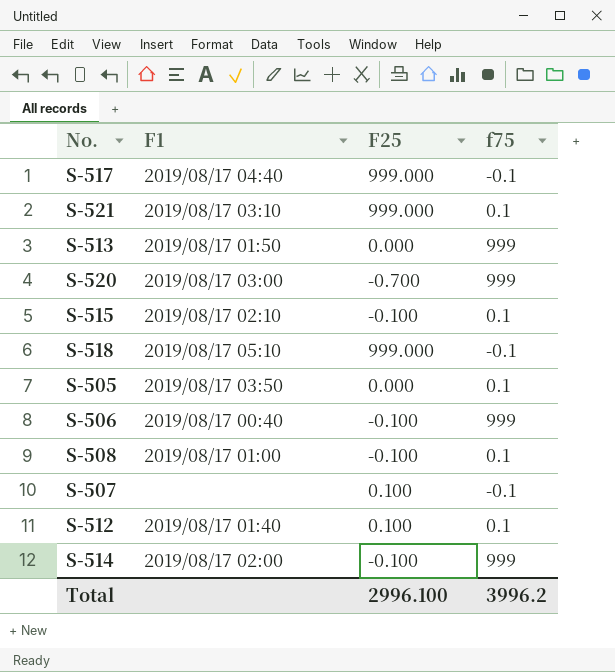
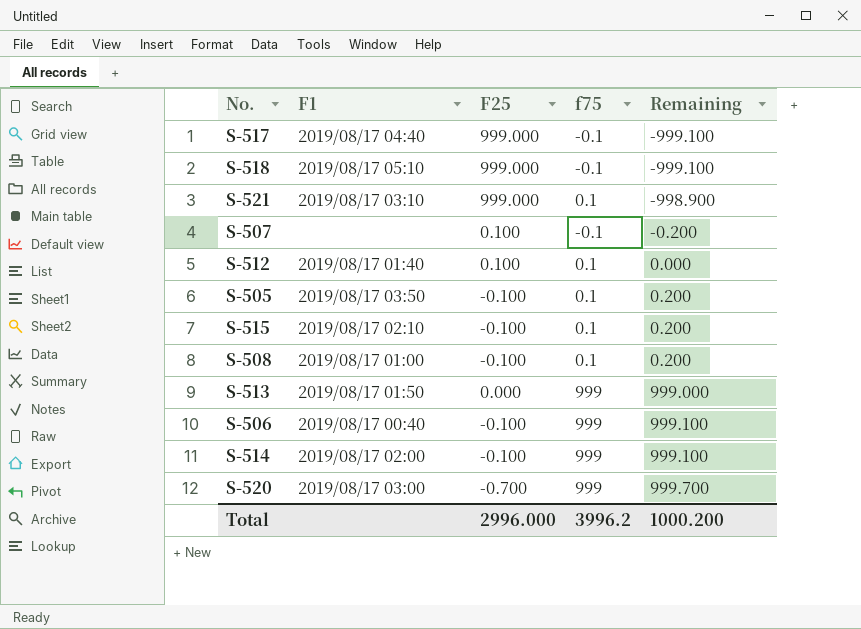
row order: none -> Remaining ascending
column Remaining | formula: none -> [f75] - [F25]
S-505 | F25: 0.000 -> -0.100
Total | F25: 2996.100 -> 2996.000

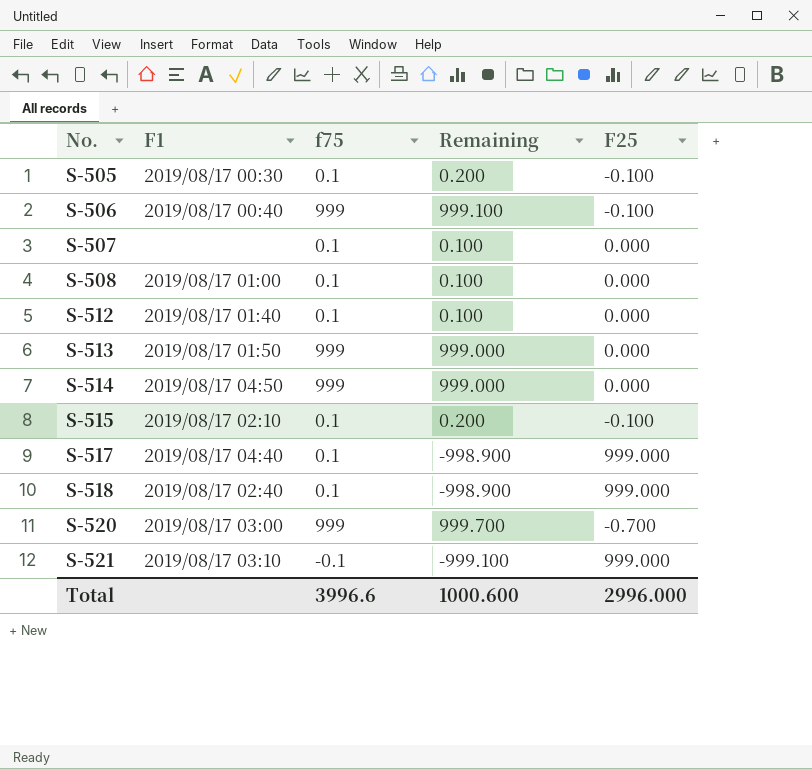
row order: Remaining ascending -> No. ascending
column F25 | position: 3 -> 5
S-505 | F1: 2019/08/17 03:50 -> 2019/08/17 00:30
S-507 | f75: -0.1 -> 0.1
S-507 | Remaining: -0.200 -> 0.100
S-507 | F25: 0.100 -> 0.000
S-508 | Remaining: 0.200 -> 0.100
S-508 | F25: -0.100 -> 0.000
S-512 | Remaining: 0.000 -> 0.100
S-512 | F25: 0.100 -> 0.000
S-514 | F1: 2019/08/17 02:00 -> 2019/08/17 04:50
S-514 | Remaining: 999.100 -> 999.000
S-514 | F25: -0.100 -> 0.000
S-517 | f75: -0.1 -> 0.1
S-517 | Remaining: -999.100 -> -998.900
S-518 | F1: 2019/08/17 05:10 -> 2019/08/17 02:40
S-518 | f75: -0.1 -> 0.1
S-518 | Remaining: -999.100 -> -998.900
S-521 | f75: 0.1 -> -0.1
S-521 | Remaining: -998.900 -> -999.100
Total | f75: 3996.2 -> 3996.6
Total | Remaining: 1000.200 -> 1000.600

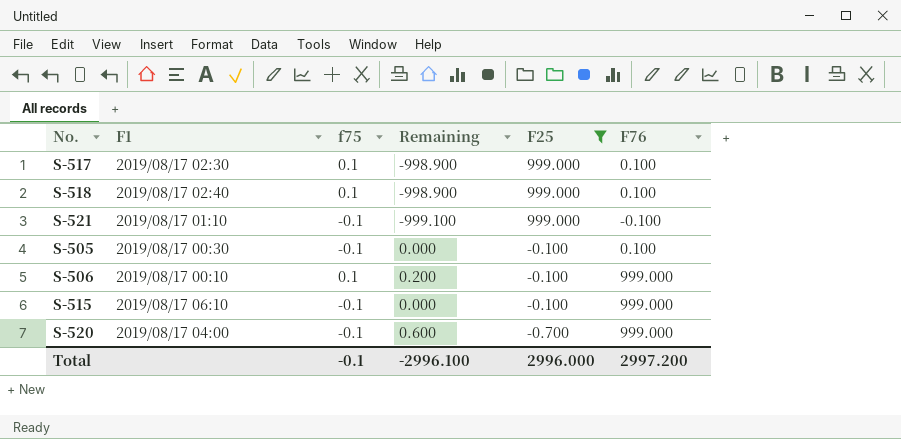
filter: none -> F25 != 0.000
row order: No. ascending -> F25 descending
column F76 | position: none -> 6
S-517 | F1: 2019/08/17 04:40 -> 2019/08/17 02:30
S-521 | F1: 2019/08/17 03:10 -> 2019/08/17 01:10
S-505 | f75: 0.1 -> -0.1
S-505 | Remaining: 0.200 -> 0.000
S-506 | F1: 2019/08/17 00:40 -> 2019/08/17 00:10
S-506 | f75: 999 -> 0.1
S-506 | Remaining: 999.100 -> 0.200
S-515 | F1: 2019/08/17 02:10 -> 2019/08/17 06:10
S-515 | f75: 0.1 -> -0.1
S-515 | Remaining: 0.200 -> 0.000
S-520 | F1: 2019/08/17 03:00 -> 2019/08/17 04:00
S-520 | f75: 999 -> -0.1
S-520 | Remaining: 999.700 -> 0.600
Total | f75: 3996.6 -> -0.1
Total | Remaining: 1000.600 -> -2996.100

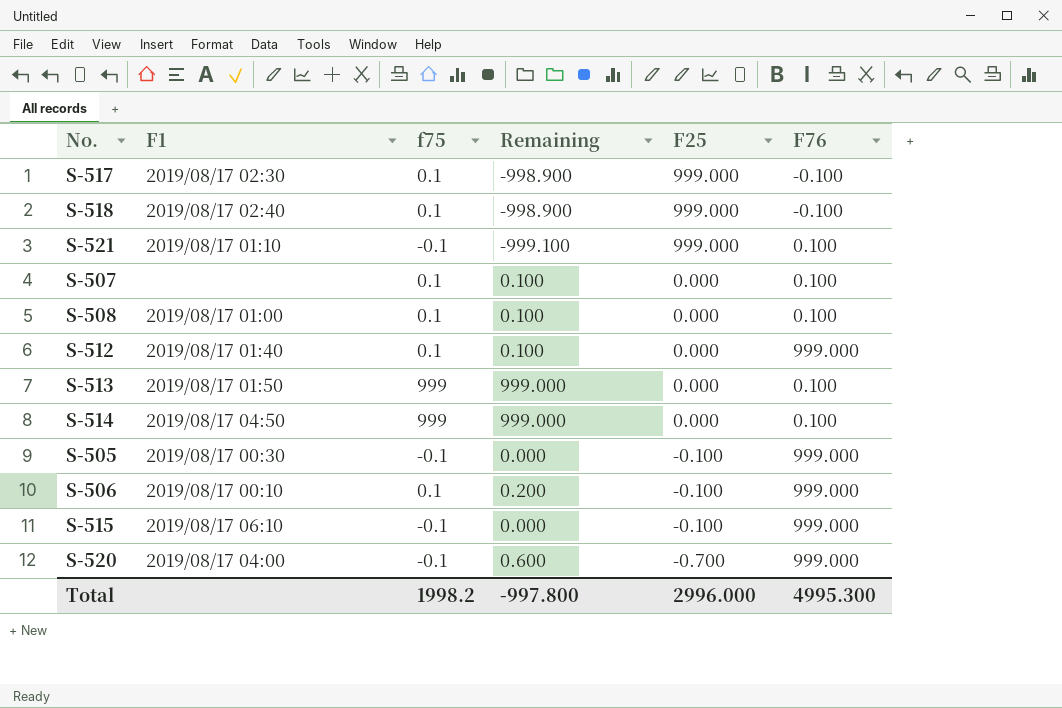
filter: F25 != 0.000 -> none
S-517 | F76: 0.100 -> -0.100
S-518 | F76: 0.100 -> -0.100
S-521 | F76: -0.100 -> 0.100
S-505 | F76: 0.100 -> 999.000
Total | f75: -0.1 -> 1998.2
Total | Remaining: -2996.100 -> -997.800
Total | F76: 2997.200 -> 4995.300

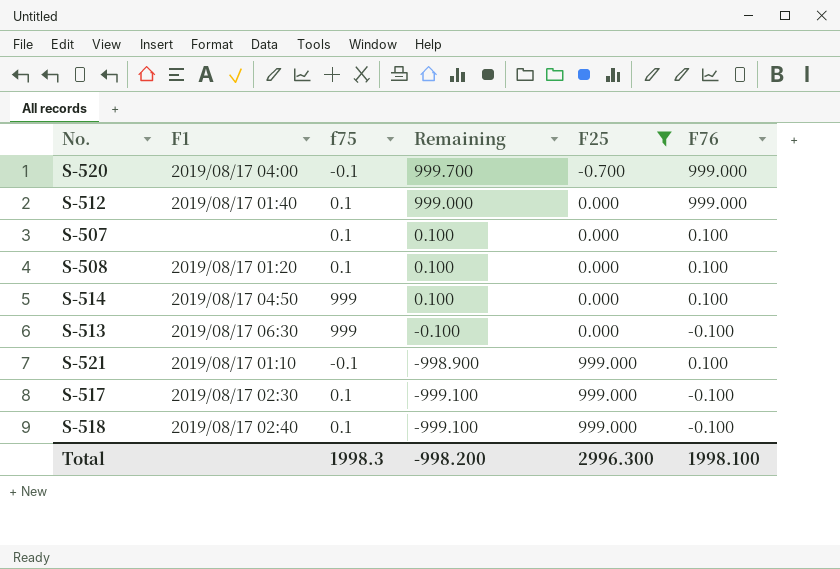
filter: none -> F25 != -0.100
row order: F25 descending -> Remaining descending
column Remaining | formula: [f75] - [F25] -> [F76] - [F25]
S-508 | F1: 2019/08/17 01:00 -> 2019/08/17 01:20
S-513 | F1: 2019/08/17 01:50 -> 2019/08/17 06:30
S-513 | F76: 0.100 -> -0.100
Total | f75: 1998.2 -> 1998.3
Total | Remaining: -997.800 -> -998.200
Total | F25: 2996.000 -> 2996.300
Total | F76: 4995.300 -> 1998.100

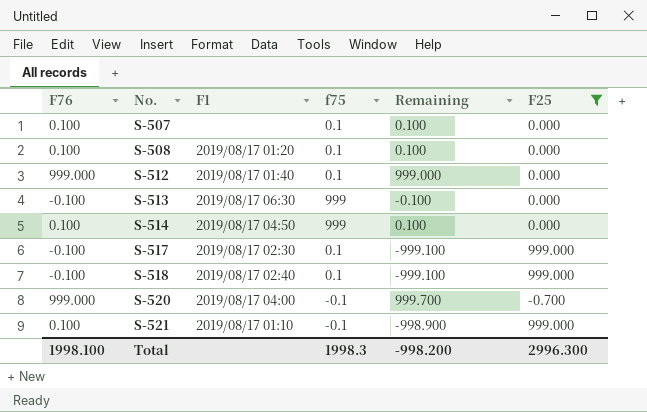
row order: Remaining descending -> No. ascending
column F76 | position: 6 -> 1

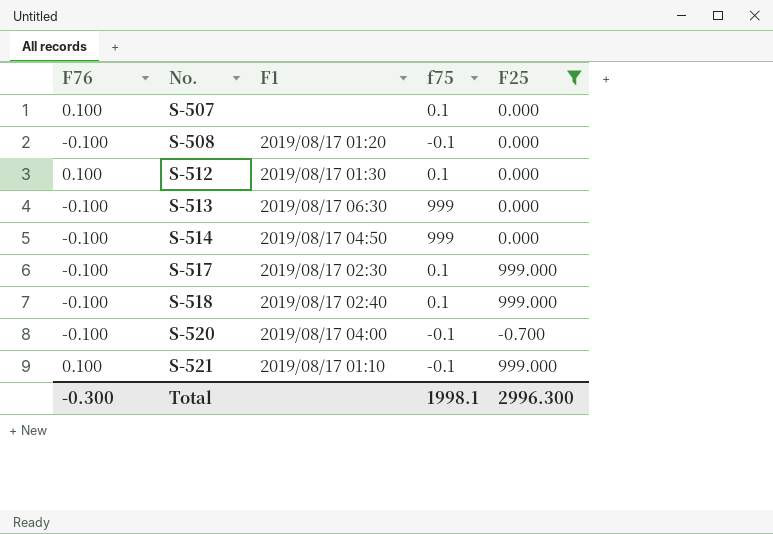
column Remaining | formula: [F76] - [F25] -> none
S-508 | F76: 0.100 -> -0.100
S-508 | f75: 0.1 -> -0.1
S-512 | F76: 999.000 -> 0.100
S-512 | F1: 2019/08/17 01:40 -> 2019/08/17 01:30
S-514 | F76: 0.100 -> -0.100
S-520 | F76: 999.000 -> -0.100
Total | F76: 1998.100 -> -0.300
Total | f75: 1998.3 -> 1998.1

